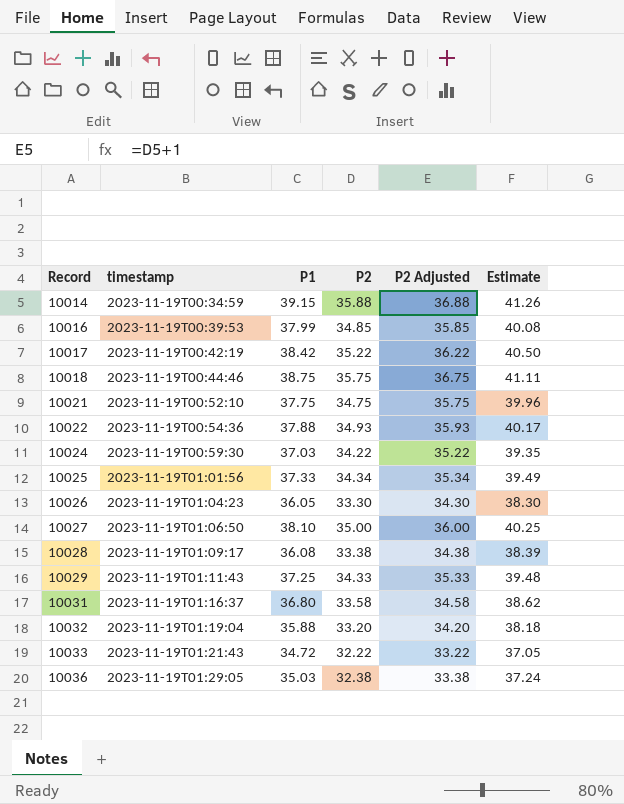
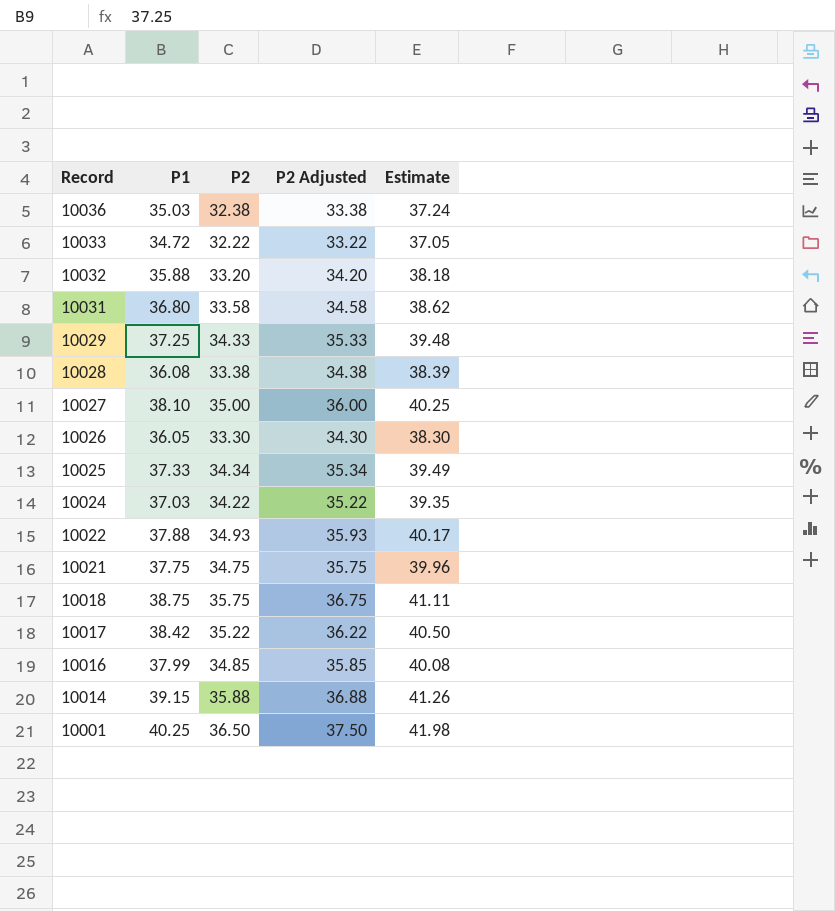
row order: Record ascending -> Record descending
column timestamp | position: 2 -> none
row 10001: none -> 40.25 | 36.50 | 37.50 | 41.98

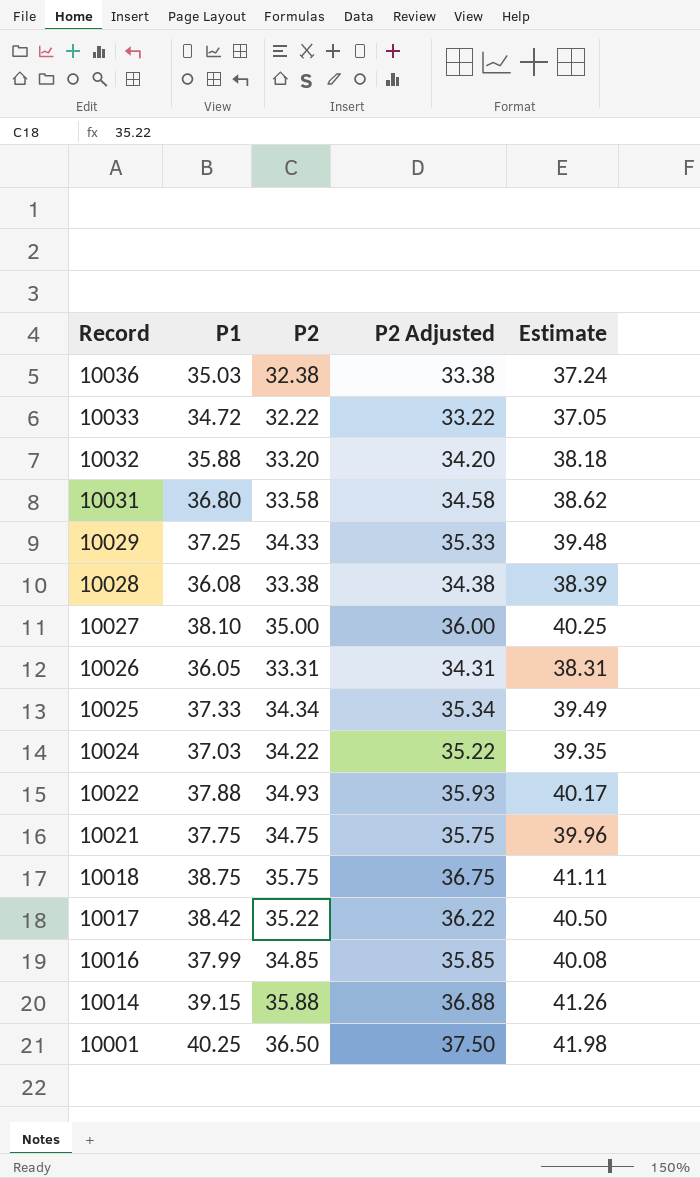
10026 | P2: 33.30 -> 33.31
10026 | P2 Adjusted: 34.30 -> 34.31
10026 | Estimate: 38.30 -> 38.31

